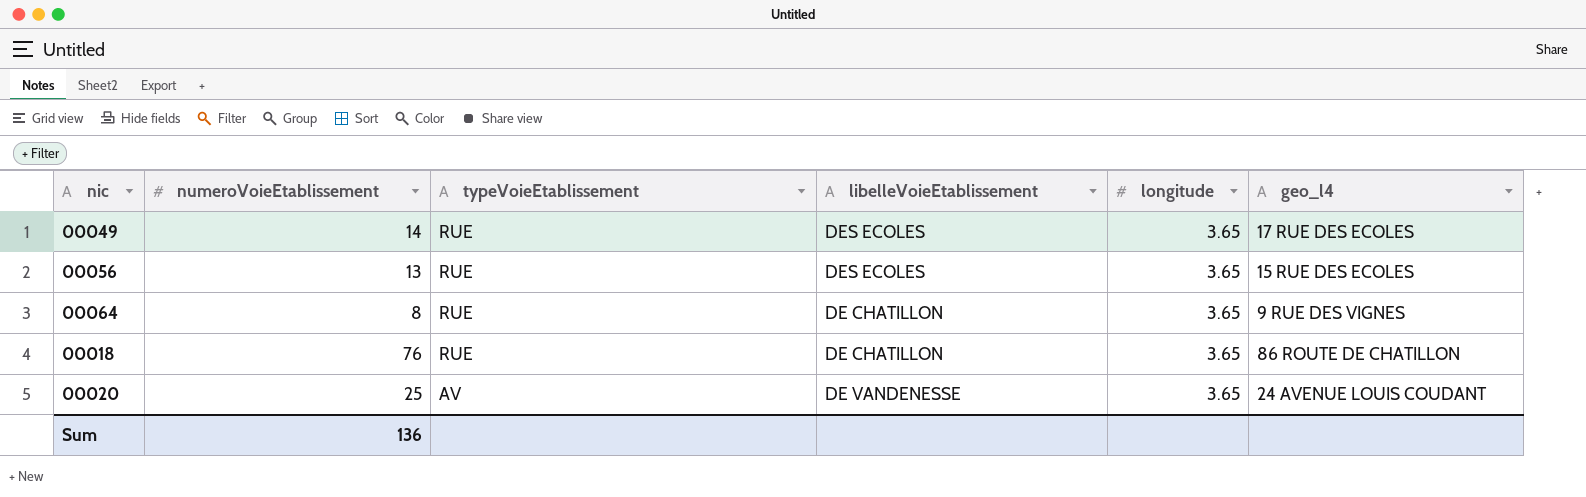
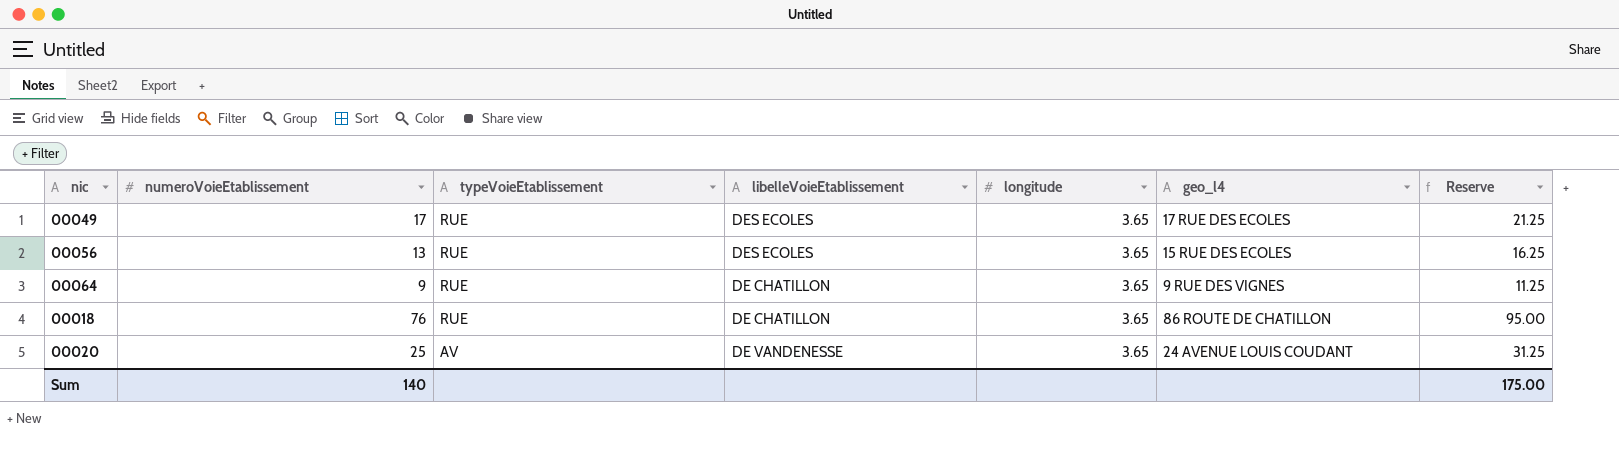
column Reserve | formula: none -> [numeroVoieEtablissement] * 1.25
00049 | numeroVoieEtablissement: 14 -> 17
00064 | numeroVoieEtablissement: 8 -> 9
Sum | numeroVoieEtablissement: 136 -> 140

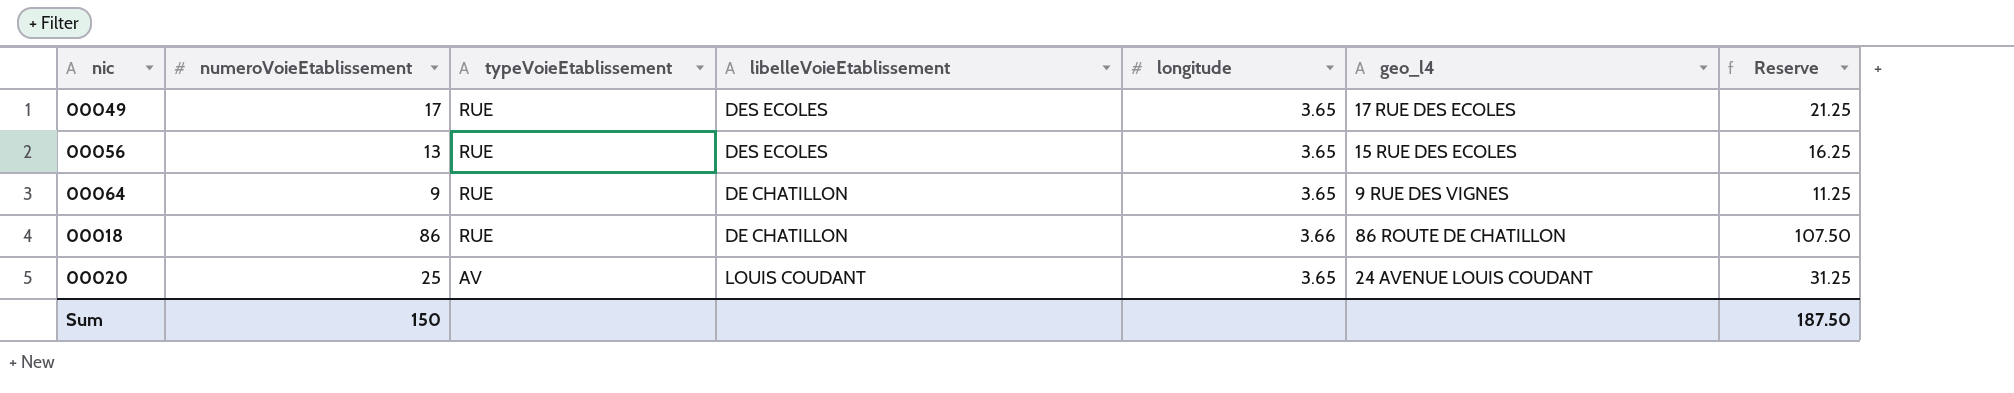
00018 | numeroVoieEtablissement: 76 -> 86
00018 | longitude: 3.65 -> 3.66
00018 | Reserve: 95.00 -> 107.50
00020 | libelleVoieEtablissement: DE VANDENESSE -> LOUIS COUDANT
Sum | numeroVoieEtablissement: 140 -> 150
Sum | Reserve: 175.00 -> 187.50

